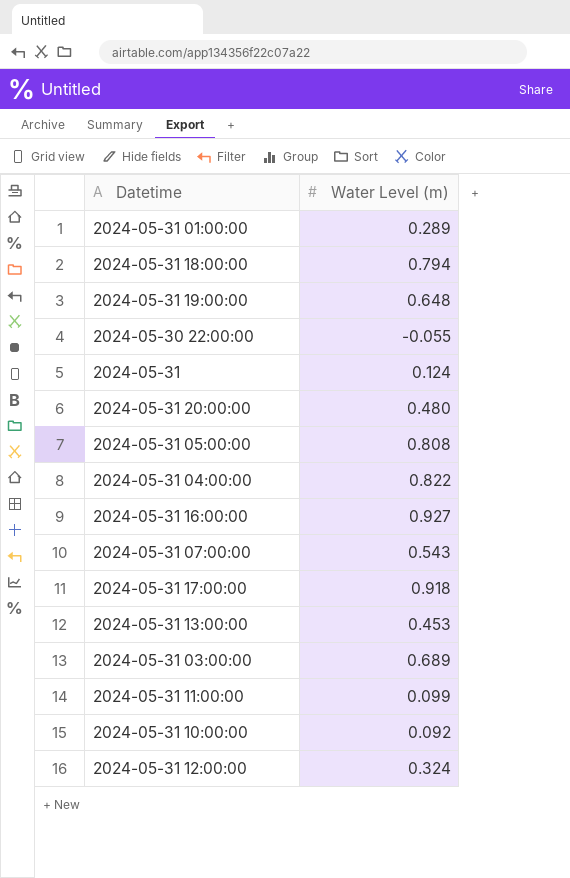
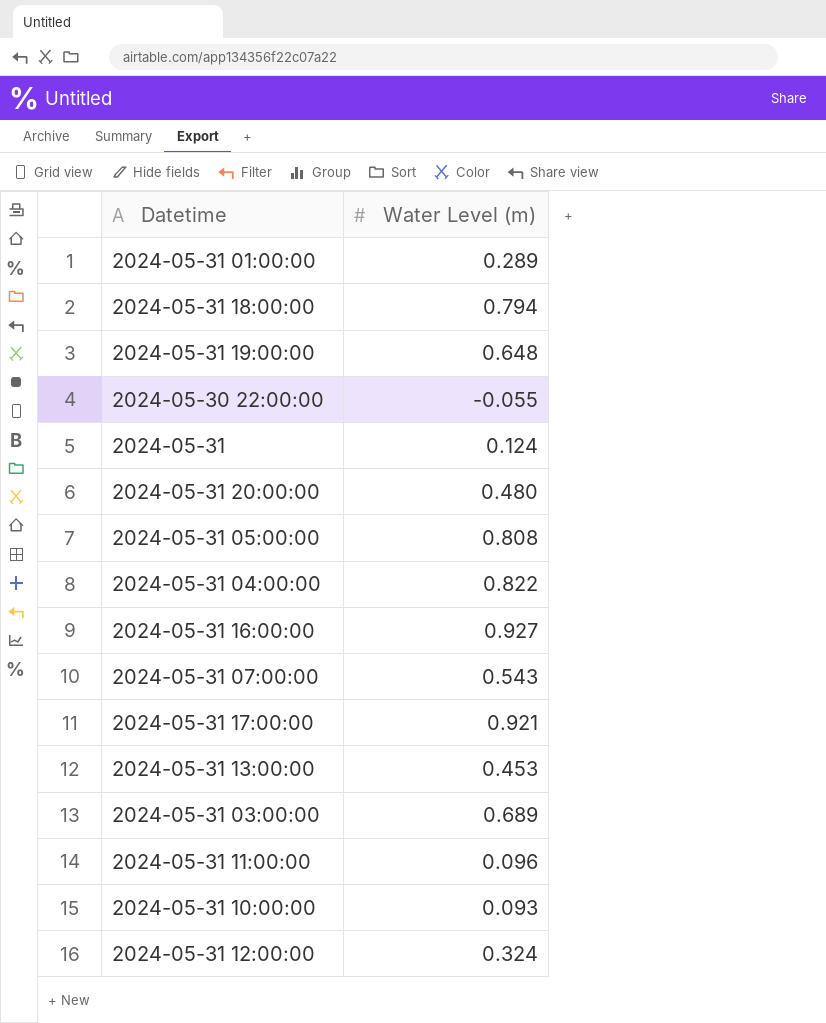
2024-05-31 17:00:00 | Water Level (m): 0.918 -> 0.921
2024-05-31 11:00:00 | Water Level (m): 0.099 -> 0.096
2024-05-31 10:00:00 | Water Level (m): 0.092 -> 0.093

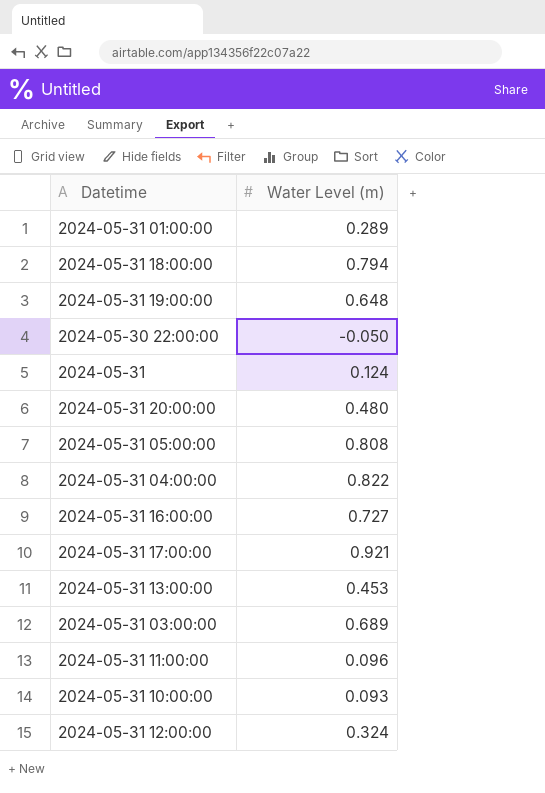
row 2024-05-31 07:00:00: 0.543 -> none
2024-05-30 22:00:00 | Water Level (m): -0.055 -> -0.050
2024-05-31 16:00:00 | Water Level (m): 0.927 -> 0.727

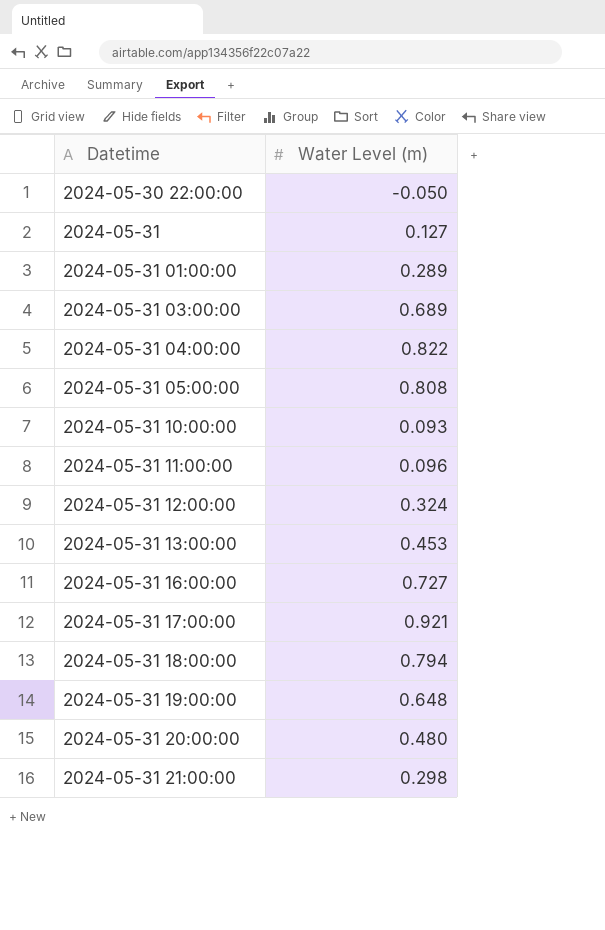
row order: none -> Datetime ascending
2024-05-31 | Water Level (m): 0.124 -> 0.127
row 2024-05-31 21:00:00: none -> 0.298

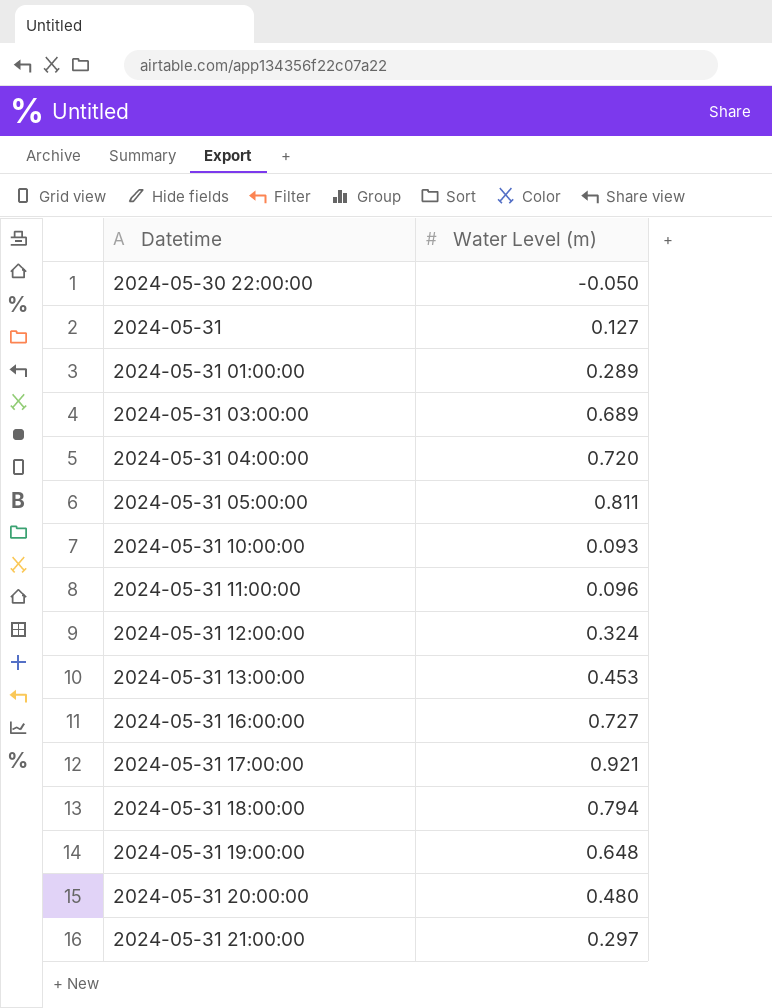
2024-05-31 04:00:00 | Water Level (m): 0.822 -> 0.720
2024-05-31 05:00:00 | Water Level (m): 0.808 -> 0.811
2024-05-31 21:00:00 | Water Level (m): 0.298 -> 0.297

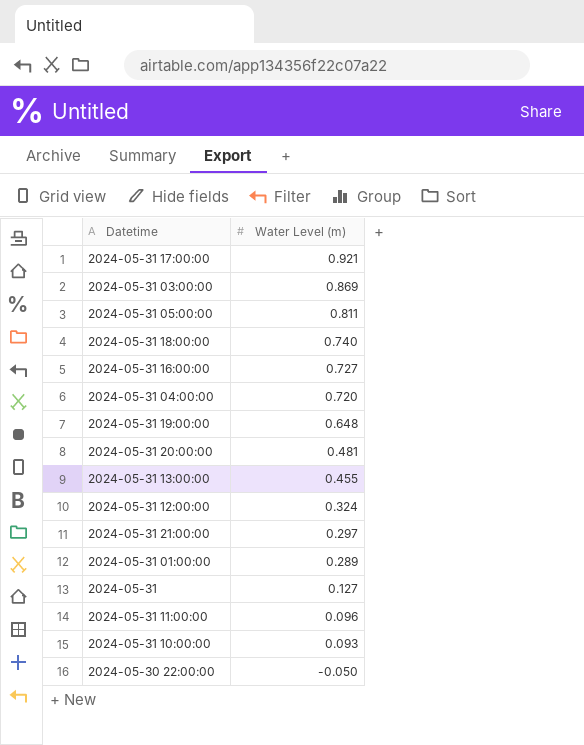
row order: Datetime ascending -> Water Level (m) descending
2024-05-31 03:00:00 | Water Level (m): 0.689 -> 0.869
2024-05-31 18:00:00 | Water Level (m): 0.794 -> 0.740
2024-05-31 20:00:00 | Water Level (m): 0.480 -> 0.481
2024-05-31 13:00:00 | Water Level (m): 0.453 -> 0.455

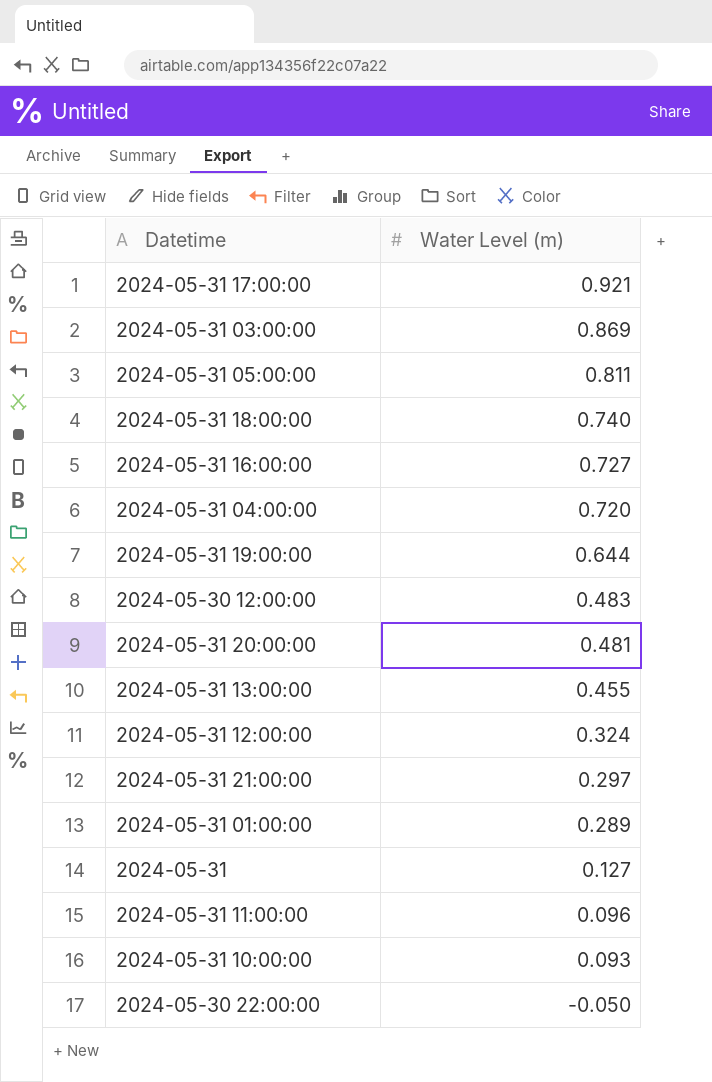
2024-05-31 19:00:00 | Water Level (m): 0.648 -> 0.644
row 2024-05-30 12:00:00: none -> 0.483

